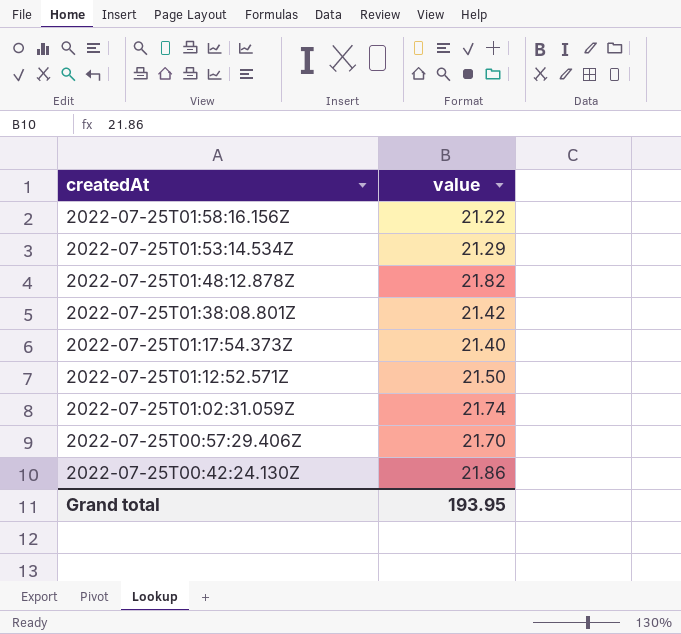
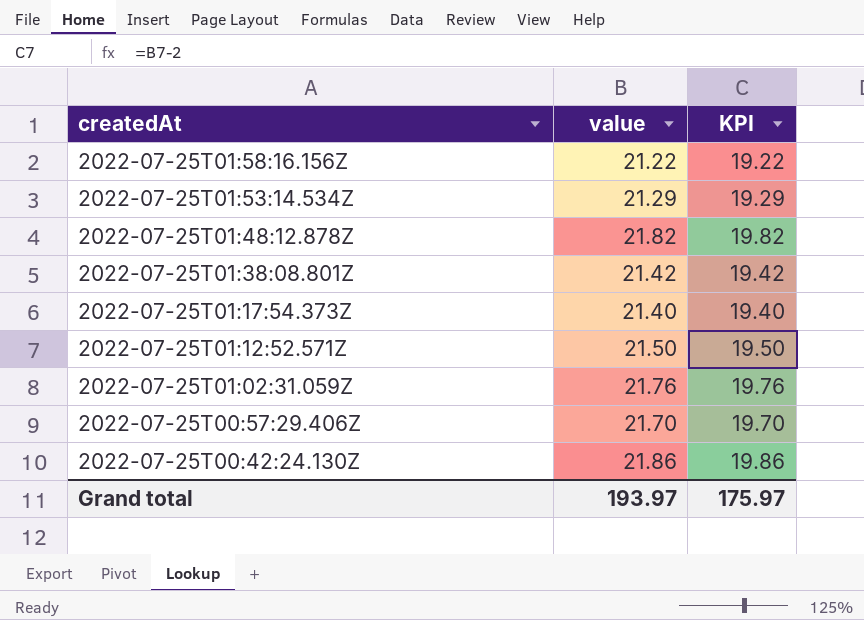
column KPI | formula: none -> [value] - 2
2022-07-25T01:02:31.059Z | value: 21.74 -> 21.76
Grand total | value: 193.95 -> 193.97

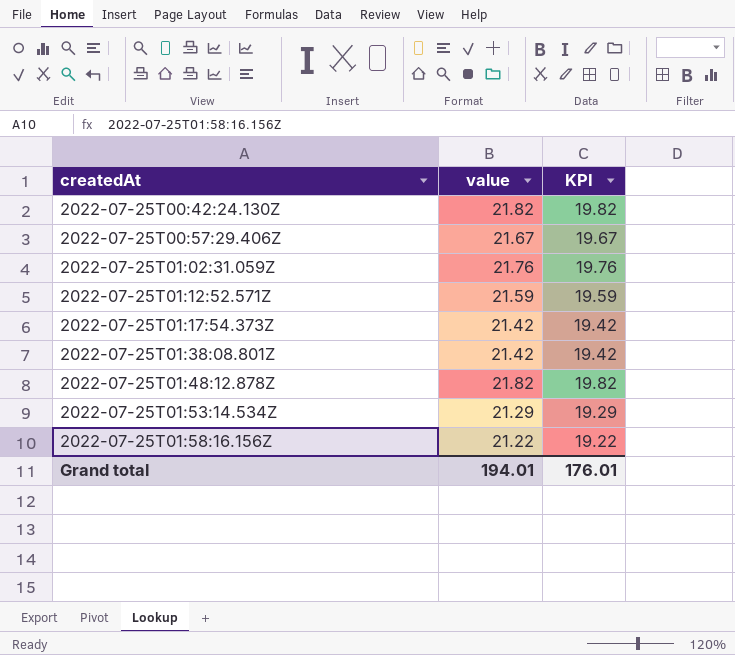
row order: createdAt descending -> createdAt ascending
2022-07-25T00:42:24.130Z | value: 21.86 -> 21.82
2022-07-25T00:42:24.130Z | KPI: 19.86 -> 19.82
2022-07-25T00:57:29.406Z | value: 21.70 -> 21.67
2022-07-25T00:57:29.406Z | KPI: 19.70 -> 19.67
2022-07-25T01:12:52.571Z | value: 21.50 -> 21.59
2022-07-25T01:12:52.571Z | KPI: 19.50 -> 19.59
2022-07-25T01:17:54.373Z | value: 21.40 -> 21.42
2022-07-25T01:17:54.373Z | KPI: 19.40 -> 19.42
Grand total | value: 193.97 -> 194.01
Grand total | KPI: 175.97 -> 176.01

